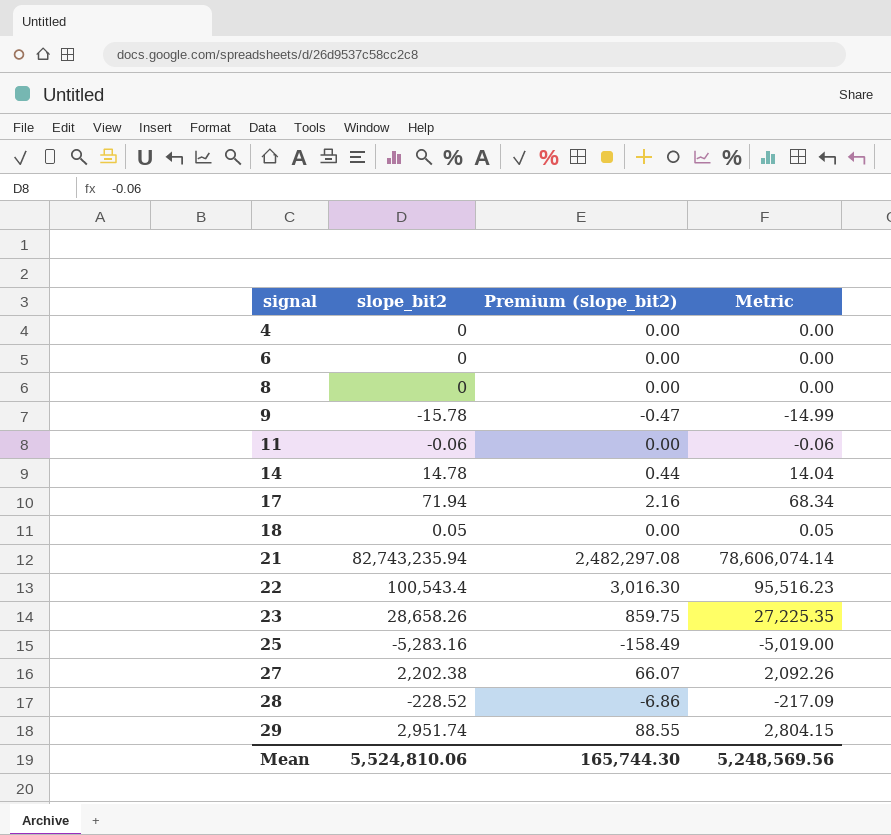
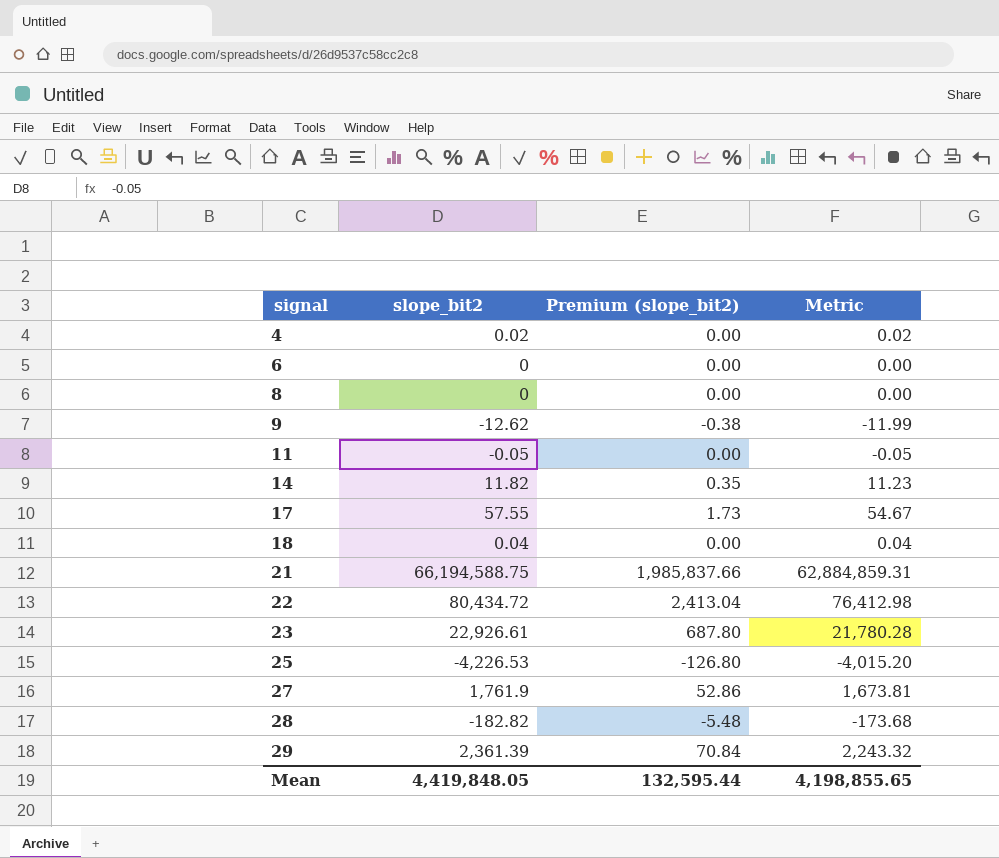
4 | slope_bit2: 0 -> 0.02
4 | Metric: 0.00 -> 0.02
9 | slope_bit2: -15.78 -> -12.62
9 | Premium (slope_bit2): -0.47 -> -0.38
9 | Metric: -14.99 -> -11.99
11 | slope_bit2: -0.06 -> -0.05
11 | Metric: -0.06 -> -0.05
14 | slope_bit2: 14.78 -> 11.82
14 | Premium (slope_bit2): 0.44 -> 0.35
14 | Metric: 14.04 -> 11.23
17 | slope_bit2: 71.94 -> 57.55
17 | Premium (slope_bit2): 2.16 -> 1.73
17 | Metric: 68.34 -> 54.67
18 | slope_bit2: 0.05 -> 0.04
18 | Metric: 0.05 -> 0.04
21 | slope_bit2: 82,743,235.94 -> 66,194,588.75
21 | Premium (slope_bit2): 2,482,297.08 -> 1,985,837.66
21 | Metric: 78,606,074.14 -> 62,884,859.31
22 | slope_bit2: 100,543.4 -> 80,434.72
22 | Premium (slope_bit2): 3,016.30 -> 2,413.04
22 | Metric: 95,516.23 -> 76,412.98
23 | slope_bit2: 28,658.26 -> 22,926.61
23 | Premium (slope_bit2): 859.75 -> 687.80
23 | Metric: 27,225.35 -> 21,780.28
25 | slope_bit2: -5,283.16 -> -4,226.53
25 | Premium (slope_bit2): -158.49 -> -126.80
25 | Metric: -5,019.00 -> -4,015.20
27 | slope_bit2: 2,202.38 -> 1,761.9
27 | Premium (slope_bit2): 66.07 -> 52.86
27 | Metric: 2,092.26 -> 1,673.81
28 | slope_bit2: -228.52 -> -182.82
28 | Premium (slope_bit2): -6.86 -> -5.48
28 | Metric: -217.09 -> -173.68
29 | slope_bit2: 2,951.74 -> 2,361.39
29 | Premium (slope_bit2): 88.55 -> 70.84
29 | Metric: 2,804.15 -> 2,243.32
Mean | slope_bit2: 5,524,810.06 -> 4,419,848.05
Mean | Premium (slope_bit2): 165,744.30 -> 132,595.44
Mean | Metric: 5,248,569.56 -> 4,198,855.65

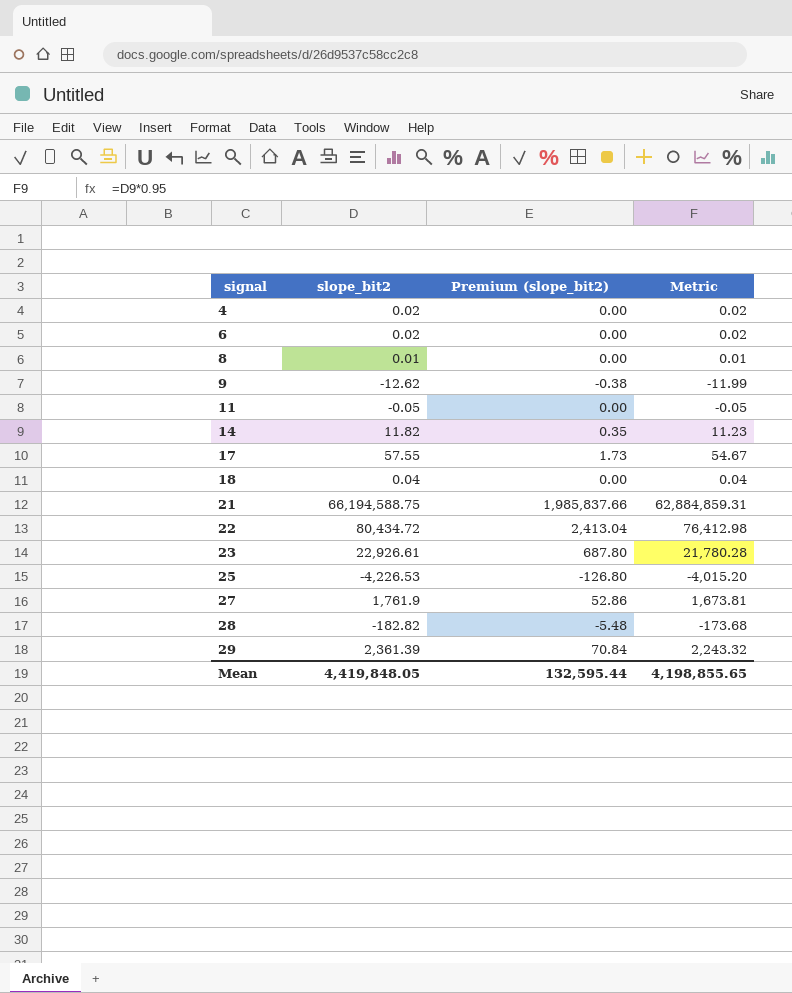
6 | slope_bit2: 0 -> 0.02
6 | Metric: 0.00 -> 0.02
8 | slope_bit2: 0 -> 0.01
8 | Metric: 0.00 -> 0.01

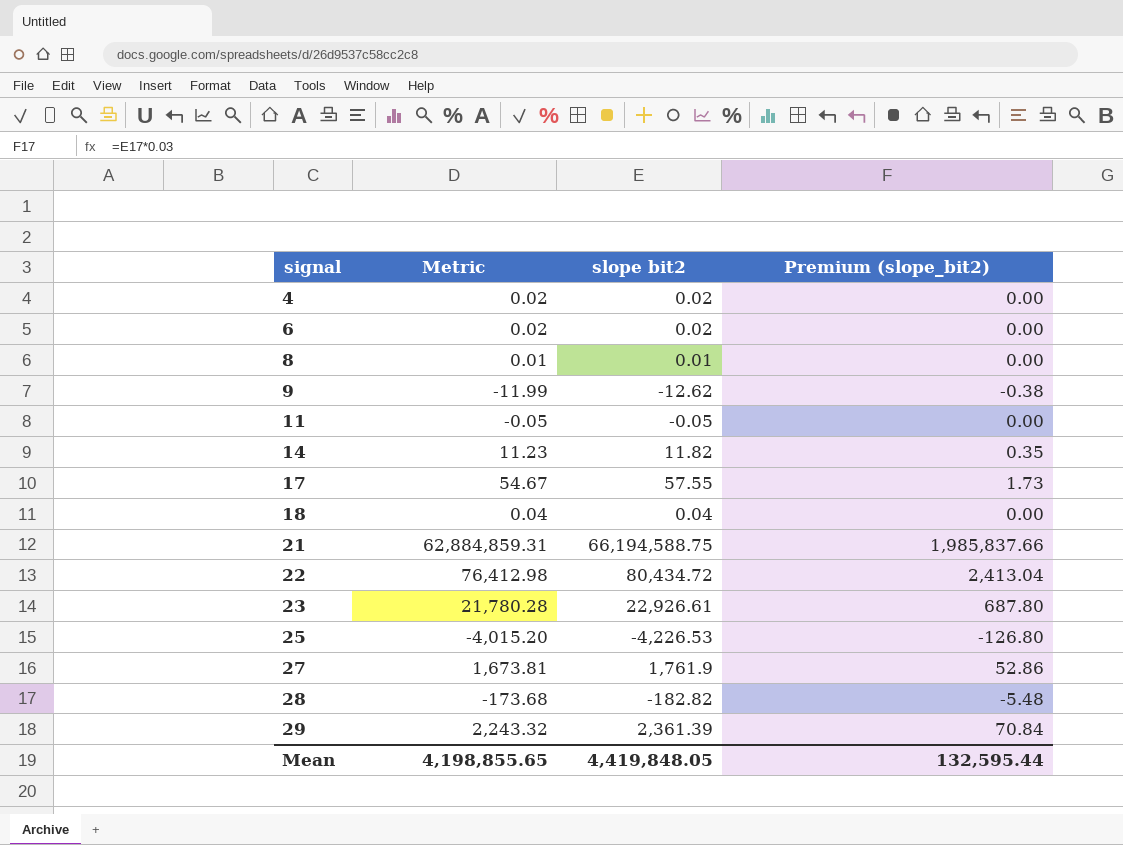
column Metric | position: 4 -> 2
column name: slope_bit2 -> slope bit2

